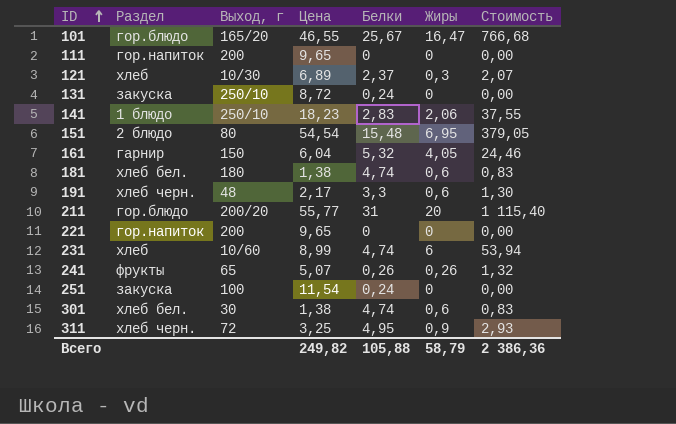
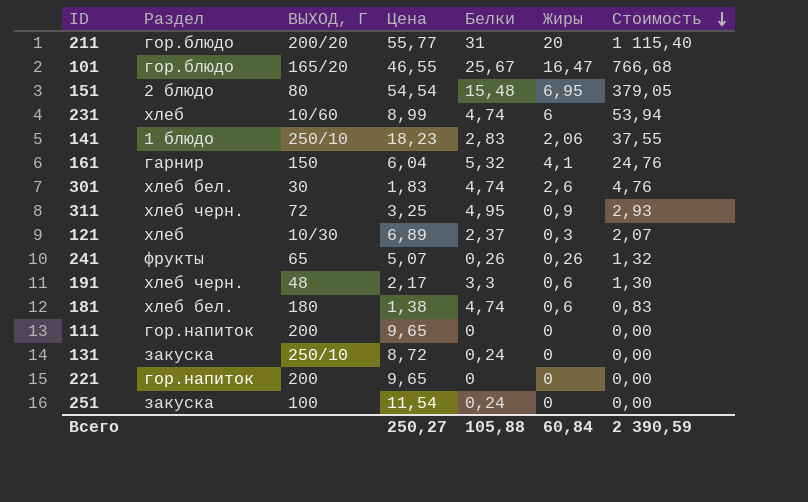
row order: ID ascending -> Стоимость descending
column name: Выход, г -> ВЫХОД, Г
161 | Жиры: 4,05 -> 4,1
161 | Стоимость: 24,46 -> 24,76
301 | Цена: 1,38 -> 1,83
301 | Жиры: 0,6 -> 2,6
301 | Стоимость: 0,83 -> 4,76
Всего | Цена: 249,82 -> 250,27
Всего | Жиры: 58,79 -> 60,84
Всего | Стоимость: 2 386,36 -> 2 390,59

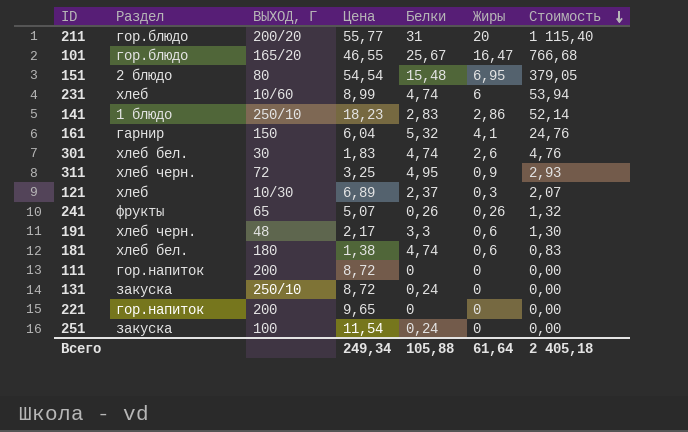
141 | Жиры: 2,06 -> 2,86
141 | Стоимость: 37,55 -> 52,14
111 | Цена: 9,65 -> 8,72
Всего | Цена: 250,27 -> 249,34
Всего | Жиры: 60,84 -> 61,64
Всего | Стоимость: 2 390,59 -> 2 405,18

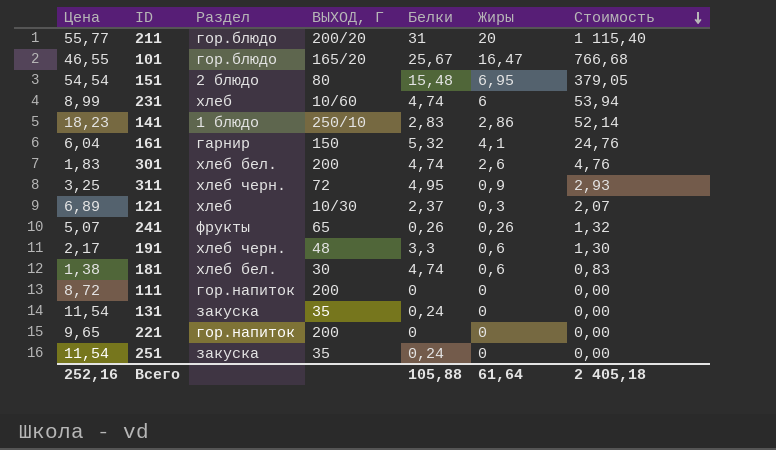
column Цена | position: 4 -> 1
301 | ВЫХОД, Г: 30 -> 200
181 | ВЫХОД, Г: 180 -> 30
131 | Цена: 8,72 -> 11,54
131 | ВЫХОД, Г: 250/10 -> 35
251 | ВЫХОД, Г: 100 -> 35
Всего | Цена: 249,34 -> 252,16

